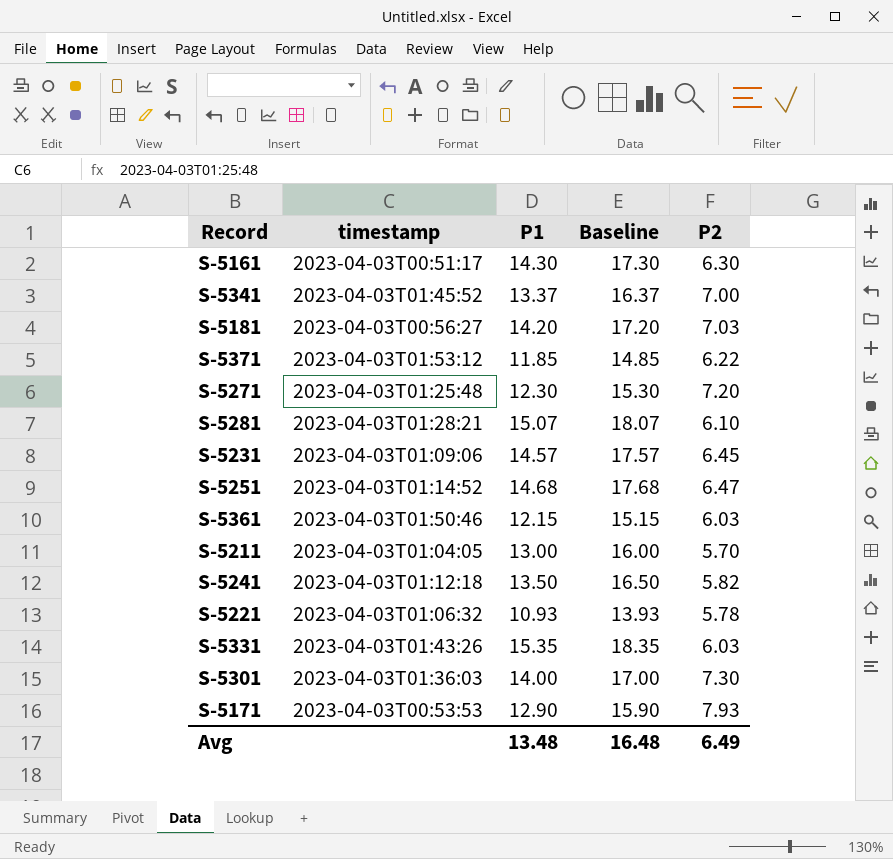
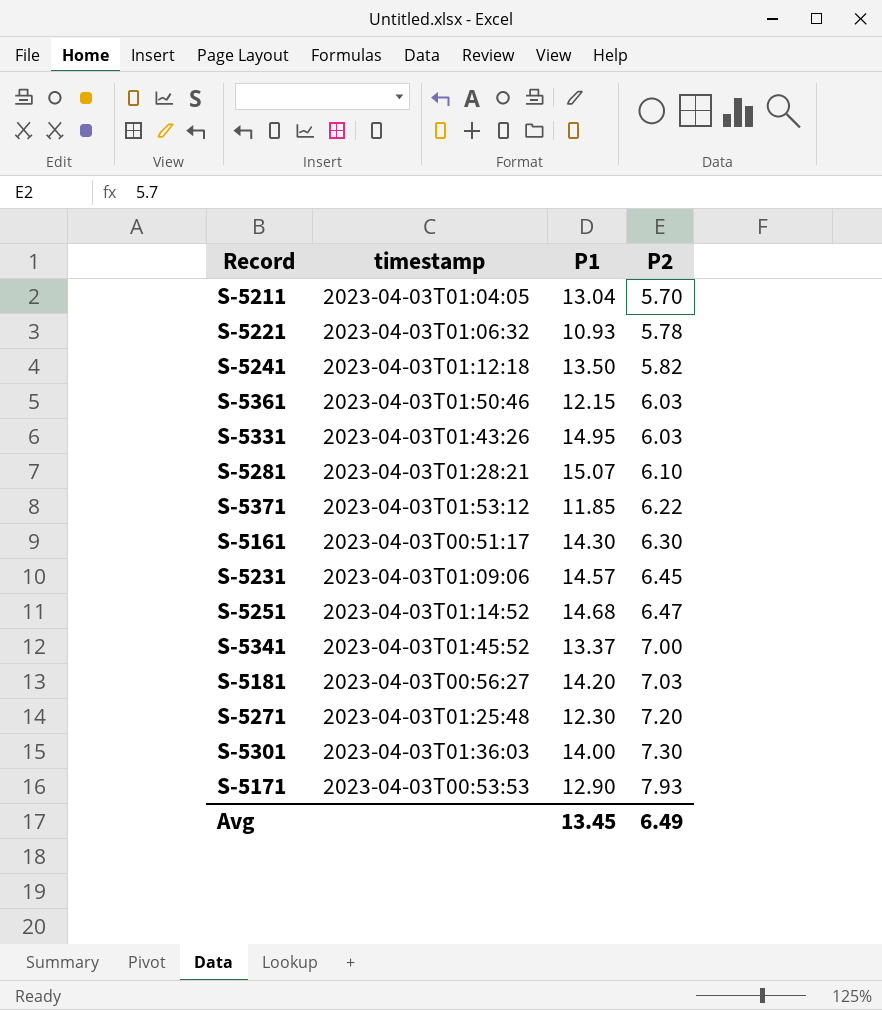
row order: none -> P2 ascending
column Baseline | formula: [P1] + 3 -> none
S-5211 | P1: 13.00 -> 13.04
S-5331 | P1: 15.35 -> 14.95
Avg | P1: 13.48 -> 13.45

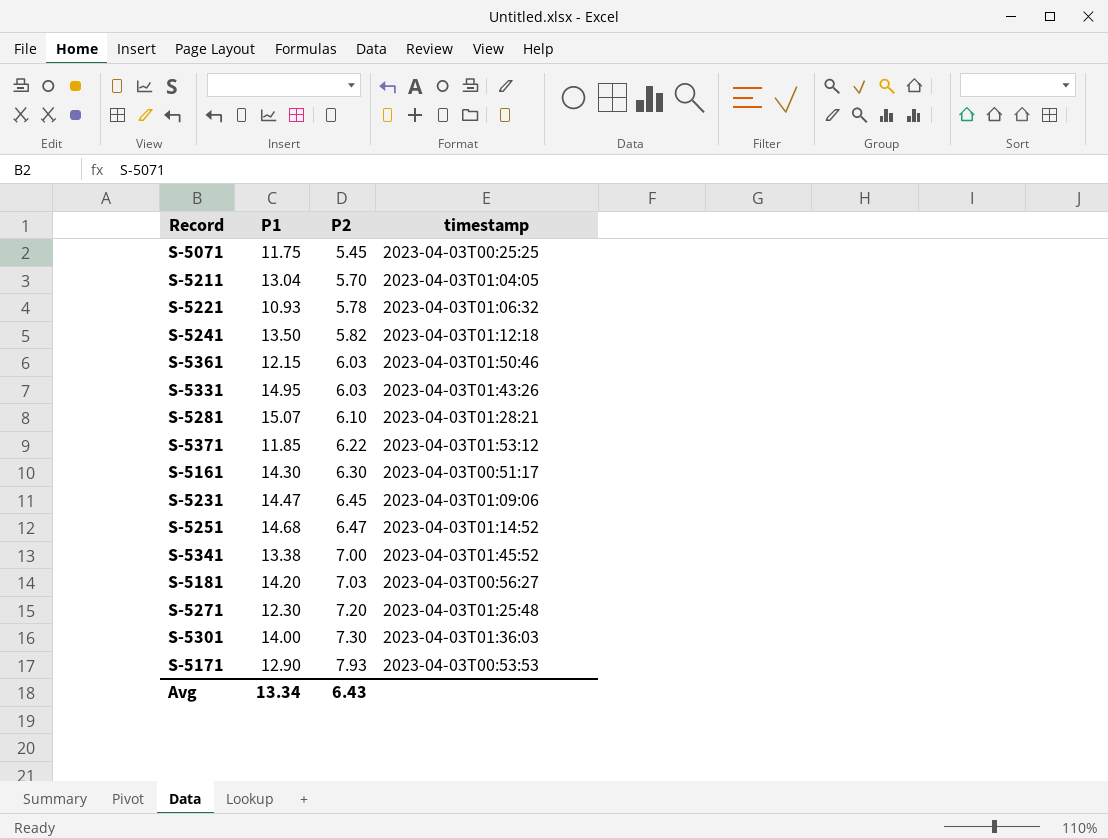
column timestamp | position: 2 -> 4
row S-5071: none -> 11.75 | 5.45 | 2023-04-03T00:25:25
S-5231 | P1: 14.57 -> 14.47
S-5341 | P1: 13.37 -> 13.38
Avg | P1: 13.45 -> 13.34
Avg | P2: 6.49 -> 6.43

